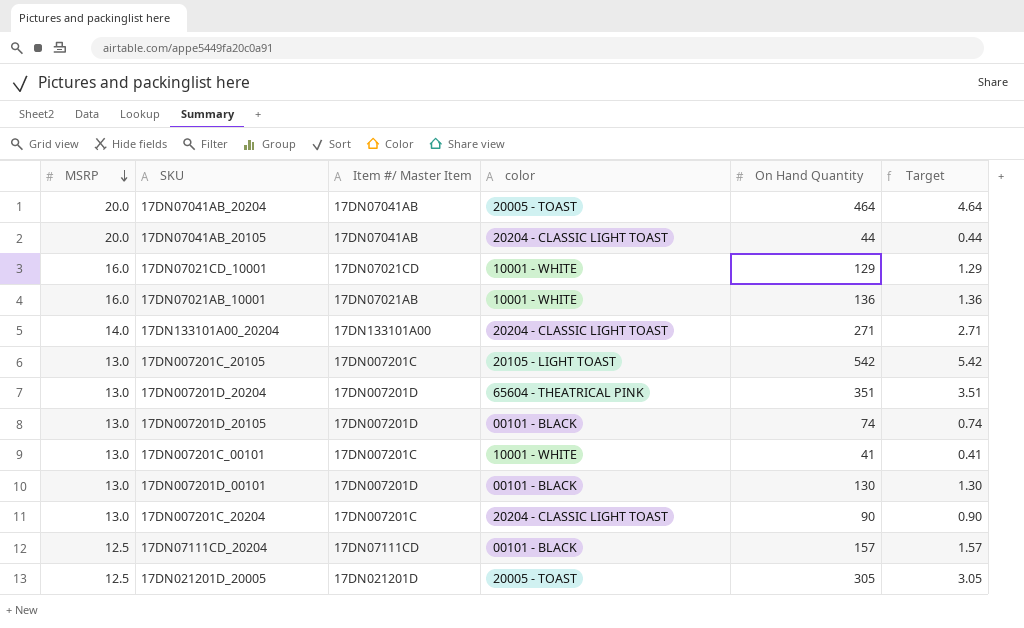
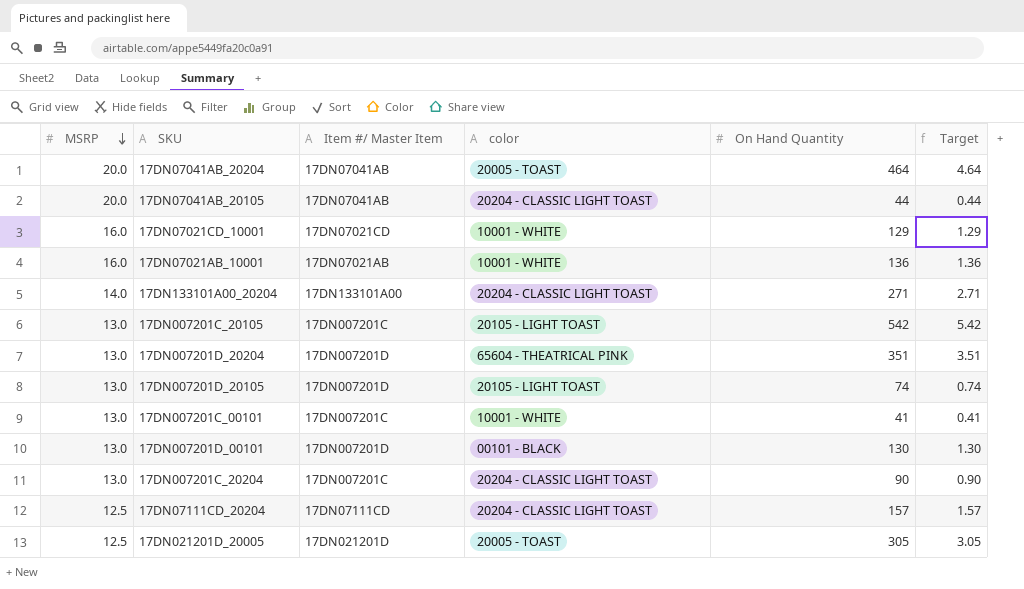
17DN007201D_20105 | color: 00101 - BLACK -> 20105 - LIGHT TOAST
17DN07111CD_20204 | color: 00101 - BLACK -> 20204 - CLASSIC LIGHT TOAST

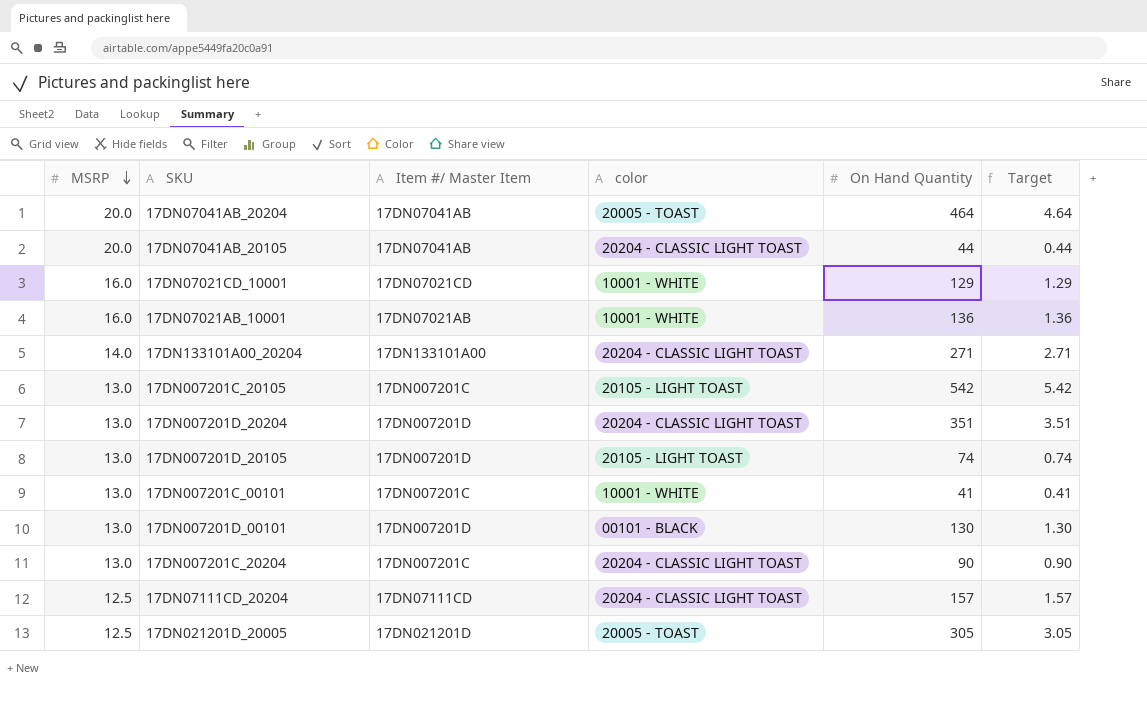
17DN007201D_20204 | color: 65604 - THEATRICAL PINK -> 20204 - CLASSIC LIGHT TOAST

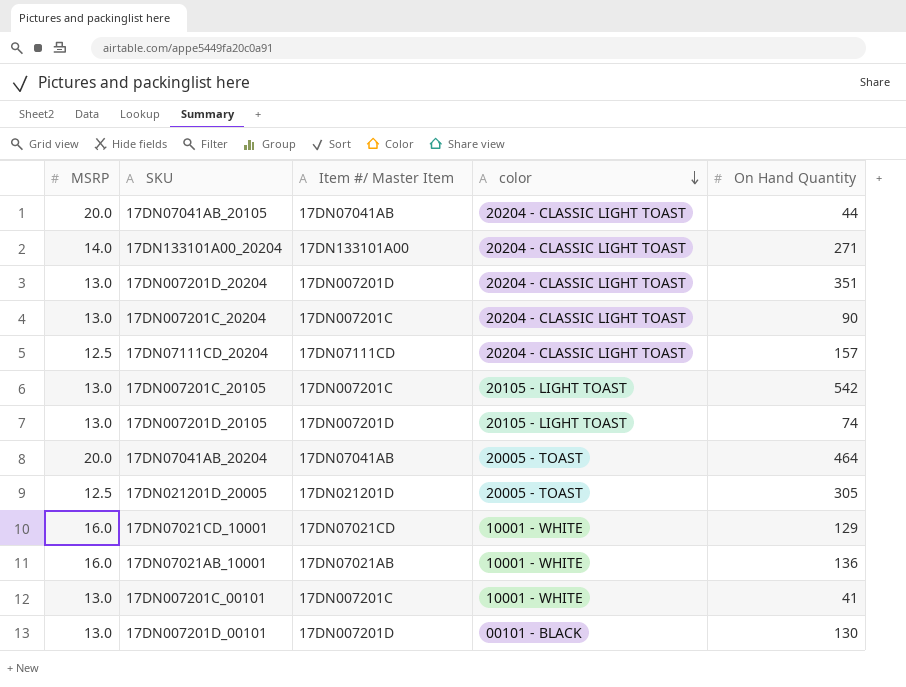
row order: MSRP descending -> color descending
column Target | formula: [On Hand Quantity] * 0.01 -> none

